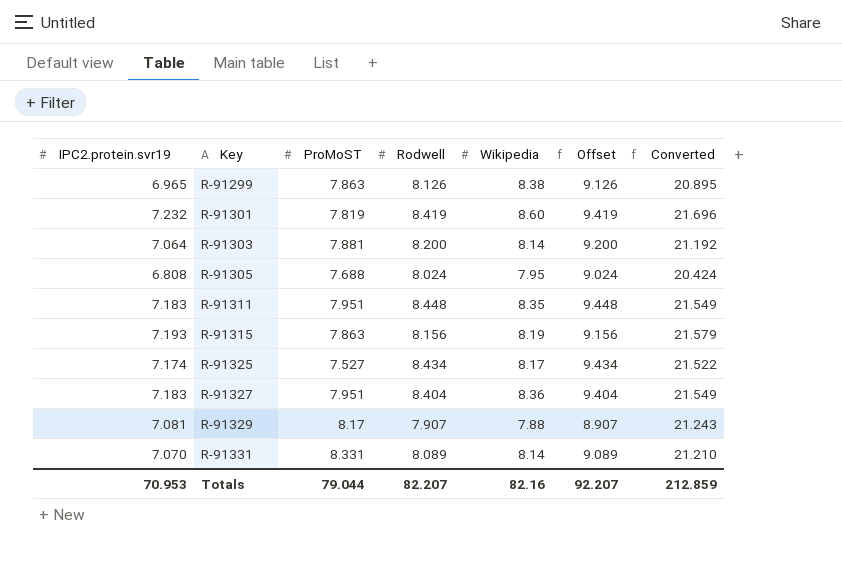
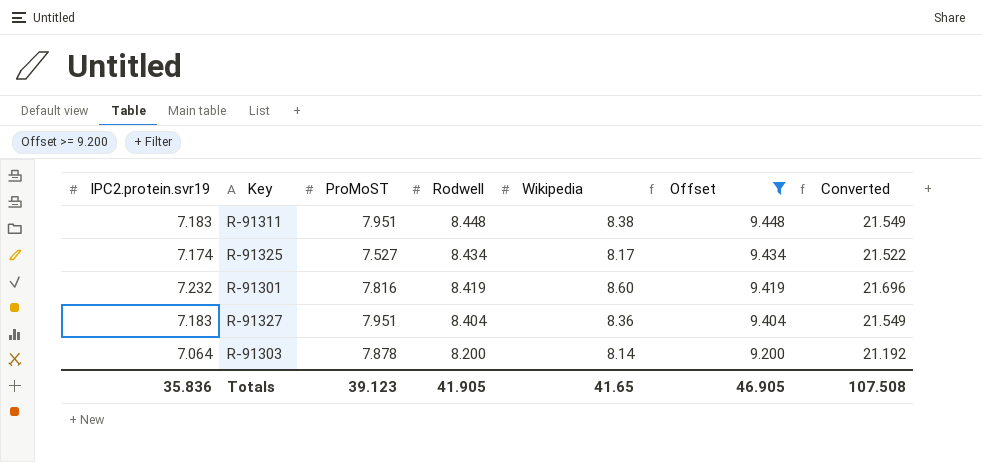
filter: none -> Offset >= 9.200
row order: Key ascending -> Rodwell descending
R-91311 | Wikipedia: 8.35 -> 8.38
R-91301 | ProMoST: 7.819 -> 7.816
R-91303 | ProMoST: 7.881 -> 7.878
Totals | IPC2.protein.svr19: 70.953 -> 35.836
Totals | ProMoST: 79.044 -> 39.123
Totals | Rodwell: 82.207 -> 41.905
Totals | Wikipedia: 82.16 -> 41.65
Totals | Offset: 92.207 -> 46.905
Totals | Converted: 212.859 -> 107.508

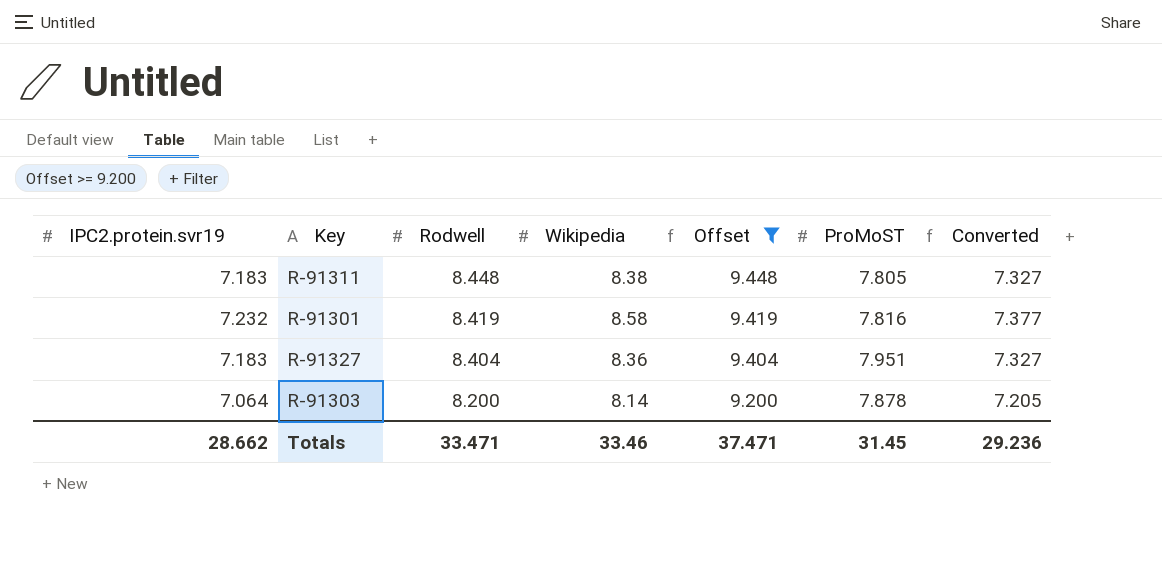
column ProMoST | position: 3 -> 6
column Converted | formula: [IPC2.protein.svr19] * 3 -> [IPC2.protein.svr19] * 1.02
row R-91325: 7.174 | 7.527 | 8.434 | 8.17 | 9.434 | 21.522 -> none
R-91311 | ProMoST: 7.951 -> 7.805
R-91301 | Wikipedia: 8.60 -> 8.58
Totals | IPC2.protein.svr19: 35.836 -> 28.662
Totals | Rodwell: 41.905 -> 33.471
Totals | Wikipedia: 41.65 -> 33.46
Totals | Offset: 46.905 -> 37.471
Totals | ProMoST: 39.123 -> 31.45
Totals | Converted: 107.508 -> 29.236

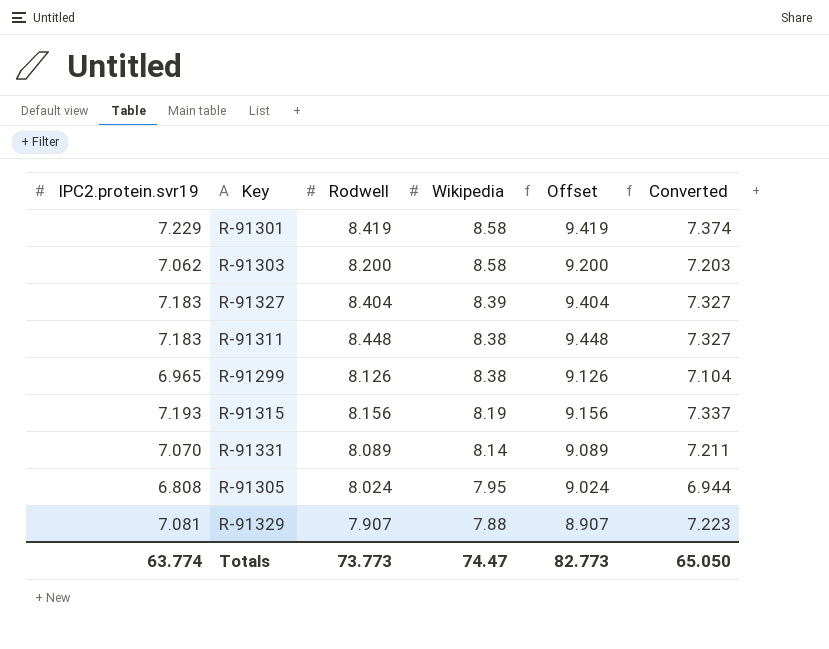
filter: Offset >= 9.200 -> none
row order: Rodwell descending -> Wikipedia descending
column ProMoST | position: 6 -> none
R-91301 | IPC2.protein.svr19: 7.232 -> 7.229
R-91301 | Converted: 7.377 -> 7.374
R-91303 | IPC2.protein.svr19: 7.064 -> 7.062
R-91303 | Wikipedia: 8.14 -> 8.58
R-91303 | Converted: 7.205 -> 7.203
R-91327 | Wikipedia: 8.36 -> 8.39
Totals | IPC2.protein.svr19: 28.662 -> 63.774
Totals | Rodwell: 33.471 -> 73.773
Totals | Wikipedia: 33.46 -> 74.47
Totals | Offset: 37.471 -> 82.773
Totals | Converted: 29.236 -> 65.050

